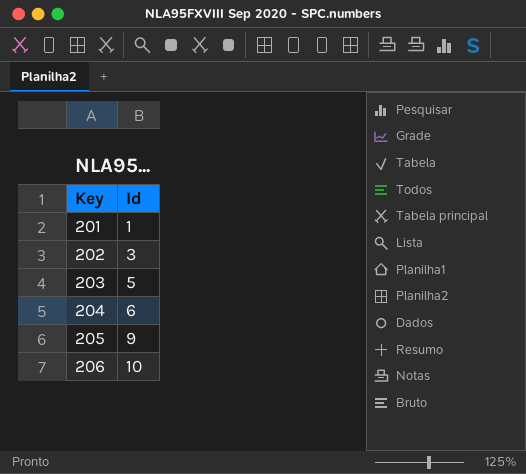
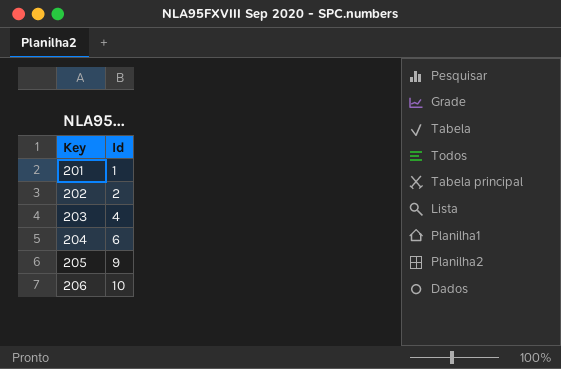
202 | Id: 3 -> 2
203 | Id: 5 -> 4

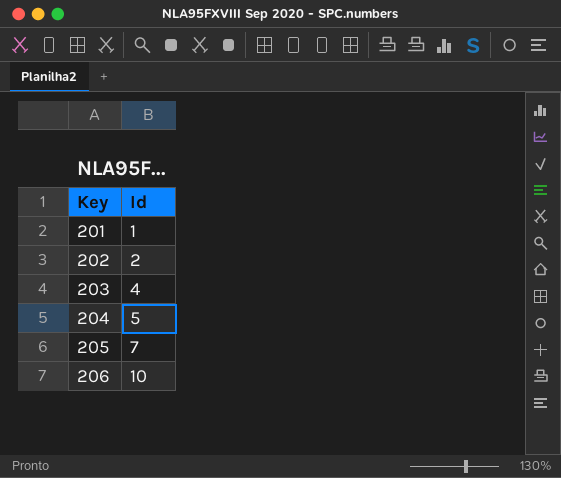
204 | Id: 6 -> 5
205 | Id: 9 -> 7

